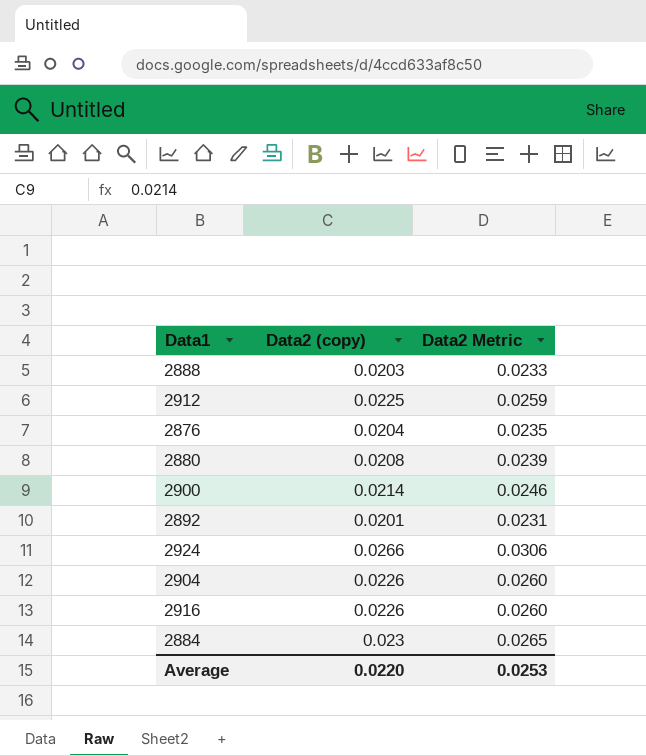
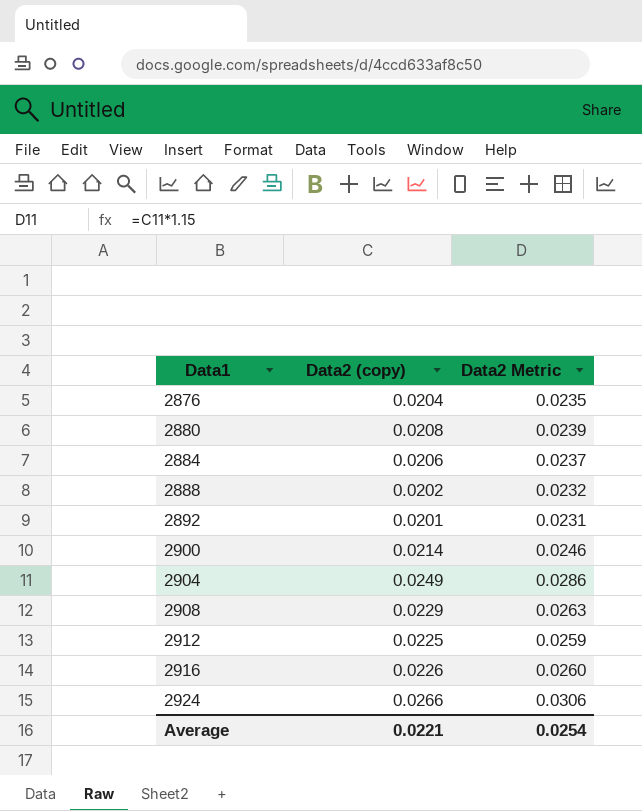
row order: none -> Data1 ascending
2884 | Data2 (copy): 0.023 -> 0.0206
2884 | Data2 Metric: 0.0265 -> 0.0237
2888 | Data2 (copy): 0.0203 -> 0.0202
2888 | Data2 Metric: 0.0233 -> 0.0232
2904 | Data2 (copy): 0.0226 -> 0.0249
2904 | Data2 Metric: 0.0260 -> 0.0286
row 2908: none -> 0.0229 | 0.0263
Average | Data2 (copy): 0.0220 -> 0.0221
Average | Data2 Metric: 0.0253 -> 0.0254

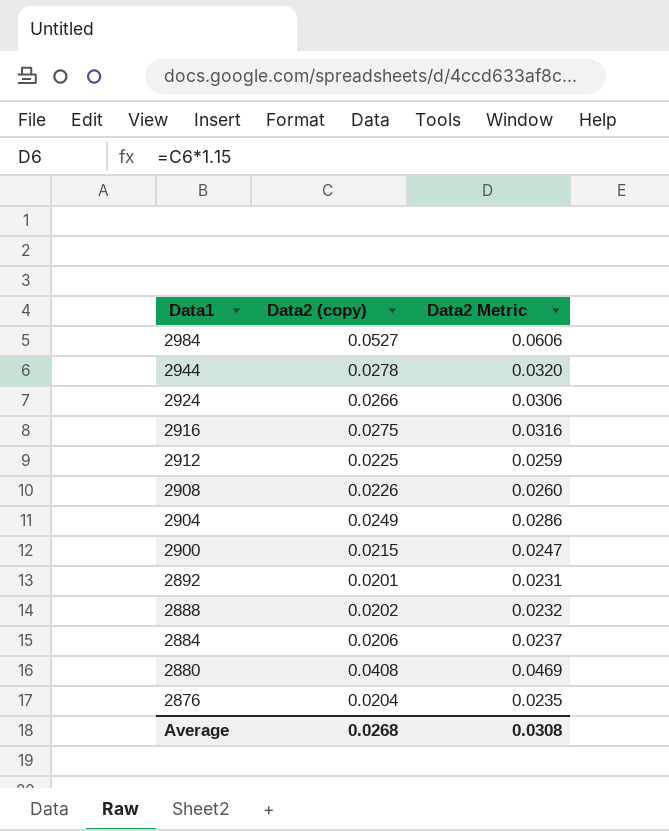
row order: Data1 ascending -> Data1 descending
row 2984: none -> 0.0527 | 0.0606
row 2944: none -> 0.0278 | 0.0320
2916 | Data2 (copy): 0.0226 -> 0.0275
2916 | Data2 Metric: 0.0260 -> 0.0316
2908 | Data2 (copy): 0.0229 -> 0.0226
2908 | Data2 Metric: 0.0263 -> 0.0260
2900 | Data2 (copy): 0.0214 -> 0.0215
2900 | Data2 Metric: 0.0246 -> 0.0247
2880 | Data2 (copy): 0.0208 -> 0.0408
2880 | Data2 Metric: 0.0239 -> 0.0469
Average | Data2 (copy): 0.0221 -> 0.0268
Average | Data2 Metric: 0.0254 -> 0.0308

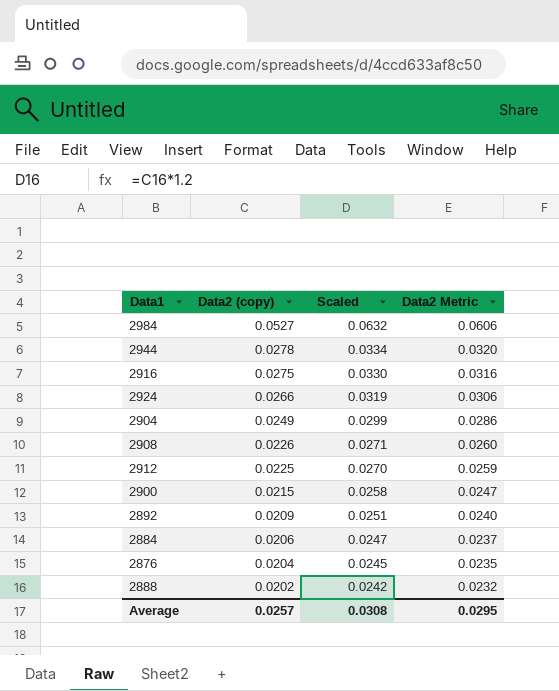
row order: Data1 descending -> Data2 (copy) descending
column Scaled | formula: none -> [Data2 (copy)] * 1.2
row 2880: 0.0408 | 0.0469 -> none
2892 | Data2 (copy): 0.0201 -> 0.0209
2892 | Data2 Metric: 0.0231 -> 0.0240
Average | Data2 (copy): 0.0268 -> 0.0257
Average | Data2 Metric: 0.0308 -> 0.0295

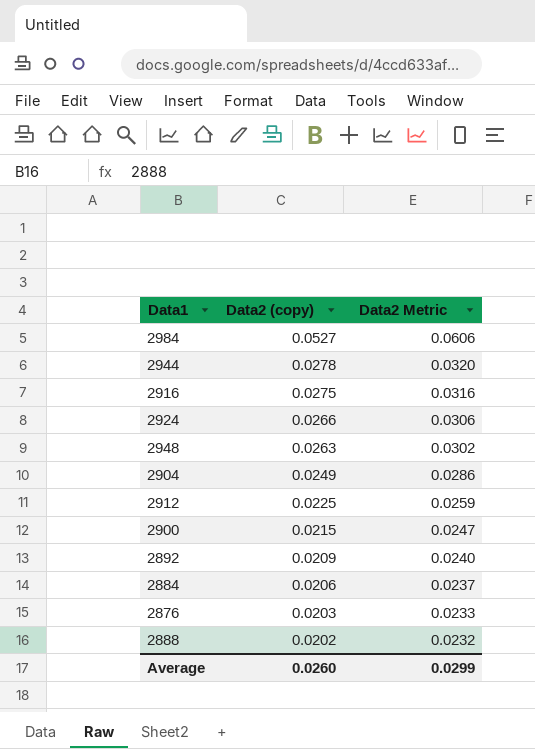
column Scaled | formula: [Data2 (copy)] * 1.2 -> none
row 2908: 0.0226 | 0.0271 | 0.0260 -> none
row 2948: none -> 0.0263 | 0.0302
2876 | Data2 (copy): 0.0204 -> 0.0203
2876 | Data2 Metric: 0.0235 -> 0.0233
Average | Data2 (copy): 0.0257 -> 0.0260
Average | Data2 Metric: 0.0295 -> 0.0299

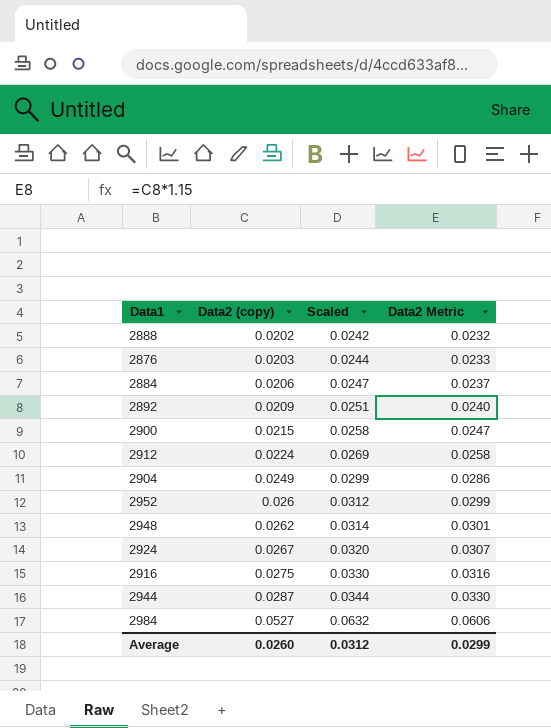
row order: Data2 (copy) descending -> Data2 (copy) ascending
column Scaled | formula: none -> [Data2 (copy)] * 1.2
2912 | Data2 (copy): 0.0225 -> 0.0224
2912 | Data2 Metric: 0.0259 -> 0.0258
row 2952: none -> 0.026 | 0.0312 | 0.0299
2948 | Data2 (copy): 0.0263 -> 0.0262
2948 | Data2 Metric: 0.0302 -> 0.0301
2924 | Data2 (copy): 0.0266 -> 0.0267
2924 | Data2 Metric: 0.0306 -> 0.0307
2944 | Data2 (copy): 0.0278 -> 0.0287
2944 | Data2 Metric: 0.0320 -> 0.0330

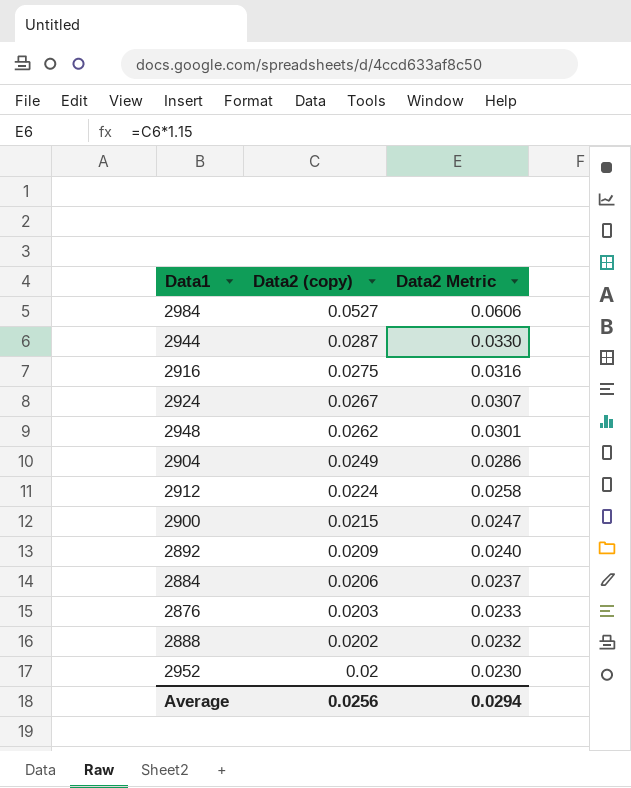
row order: Data2 (copy) ascending -> Data2 (copy) descending
column Scaled | formula: [Data2 (copy)] * 1.2 -> none
2952 | Data2 (copy): 0.026 -> 0.02
2952 | Data2 Metric: 0.0299 -> 0.0230
Average | Data2 (copy): 0.0260 -> 0.0256
Average | Data2 Metric: 0.0299 -> 0.0294

